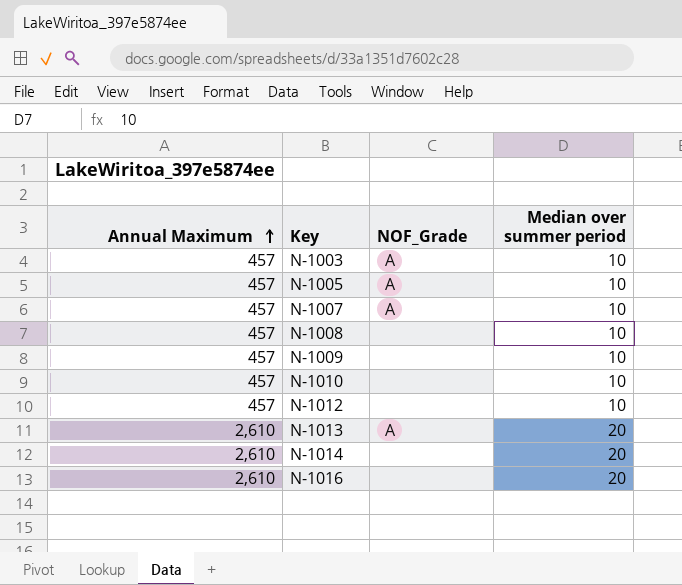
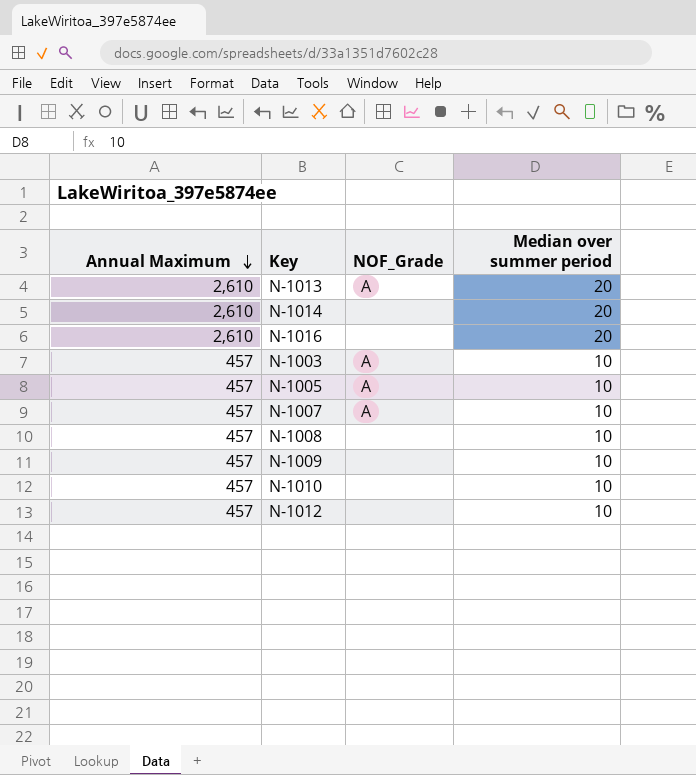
row order: Annual Maximum ascending -> Annual Maximum descending

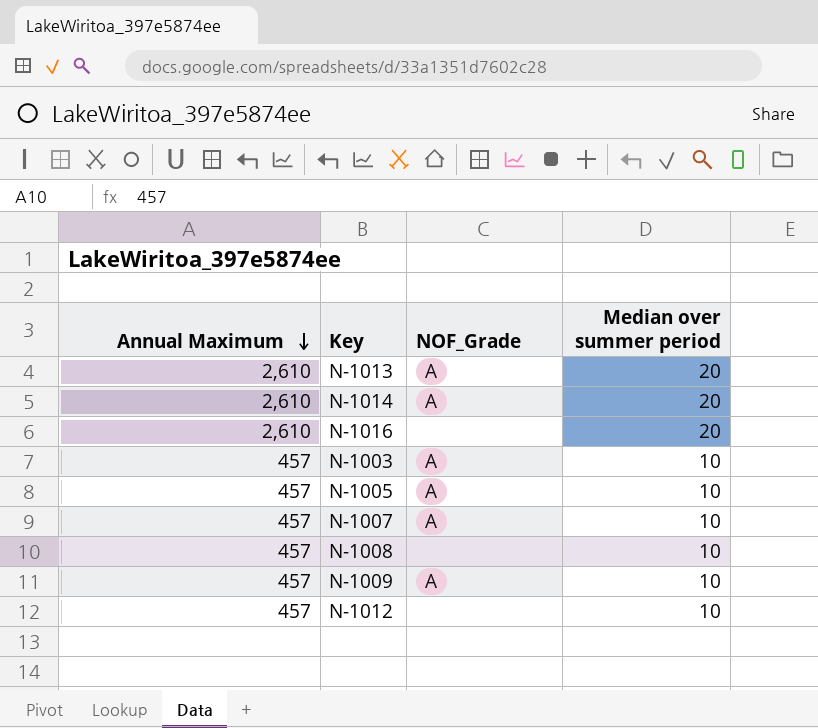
row N-1010: 457 | none | 10 -> none
N-1014 | NOF_Grade: none -> A
N-1009 | NOF_Grade: none -> A

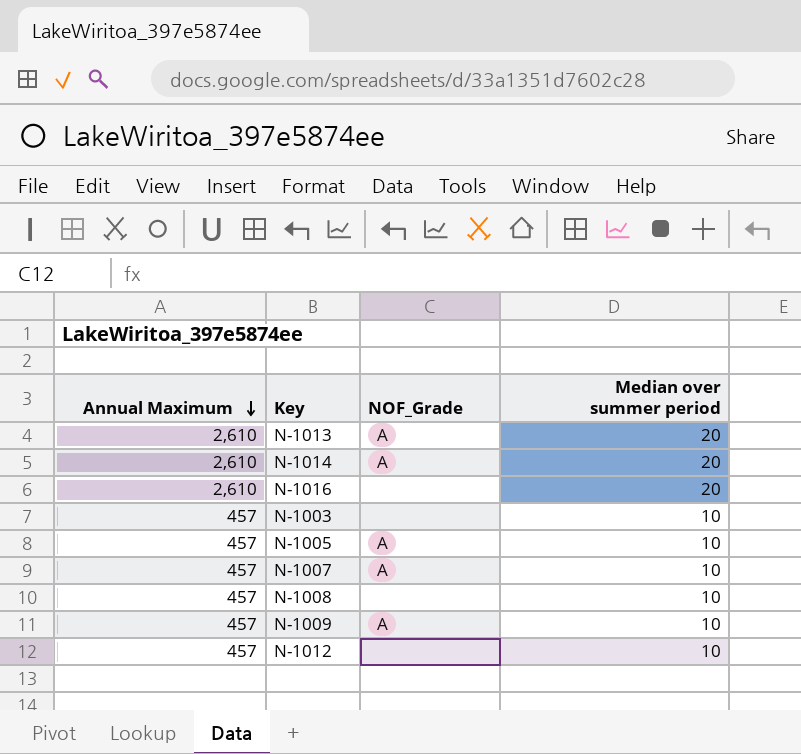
N-1003 | NOF_Grade: A -> none

